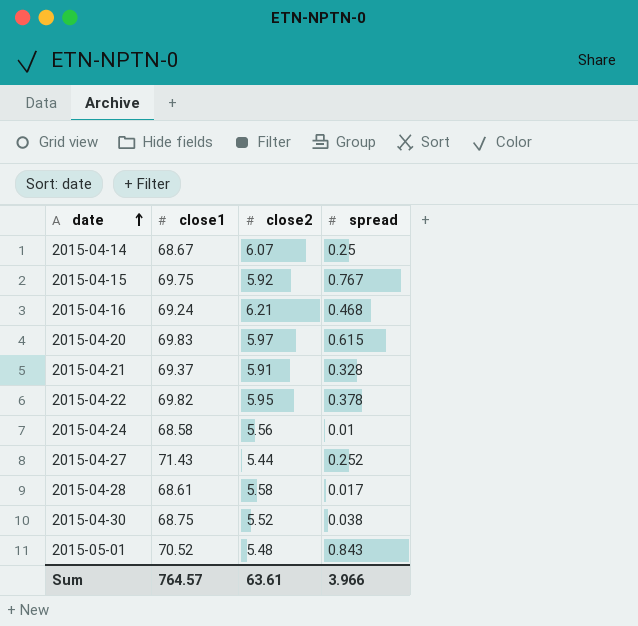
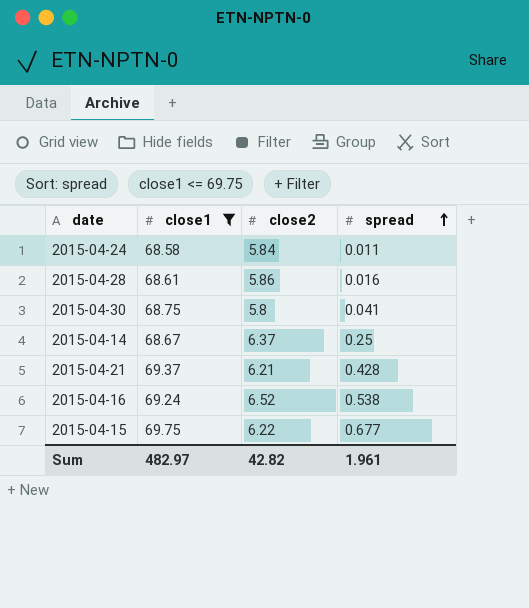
filter: none -> close1 <= 69.75
row order: date ascending -> spread ascending
2015-04-24 | close2: 5.56 -> 5.84
2015-04-24 | spread: 0.01 -> 0.011
2015-04-28 | close2: 5.58 -> 5.86
2015-04-28 | spread: 0.017 -> 0.016
2015-04-30 | close2: 5.52 -> 5.8
2015-04-30 | spread: 0.038 -> 0.041
2015-04-14 | close2: 6.07 -> 6.37
2015-04-21 | close2: 5.91 -> 6.21
2015-04-21 | spread: 0.328 -> 0.428
2015-04-16 | close2: 6.21 -> 6.52
2015-04-16 | spread: 0.468 -> 0.538
2015-04-15 | close2: 5.92 -> 6.22
2015-04-15 | spread: 0.767 -> 0.677
Sum | close1: 764.57 -> 482.97
Sum | close2: 63.61 -> 42.82
Sum | spread: 3.966 -> 1.961

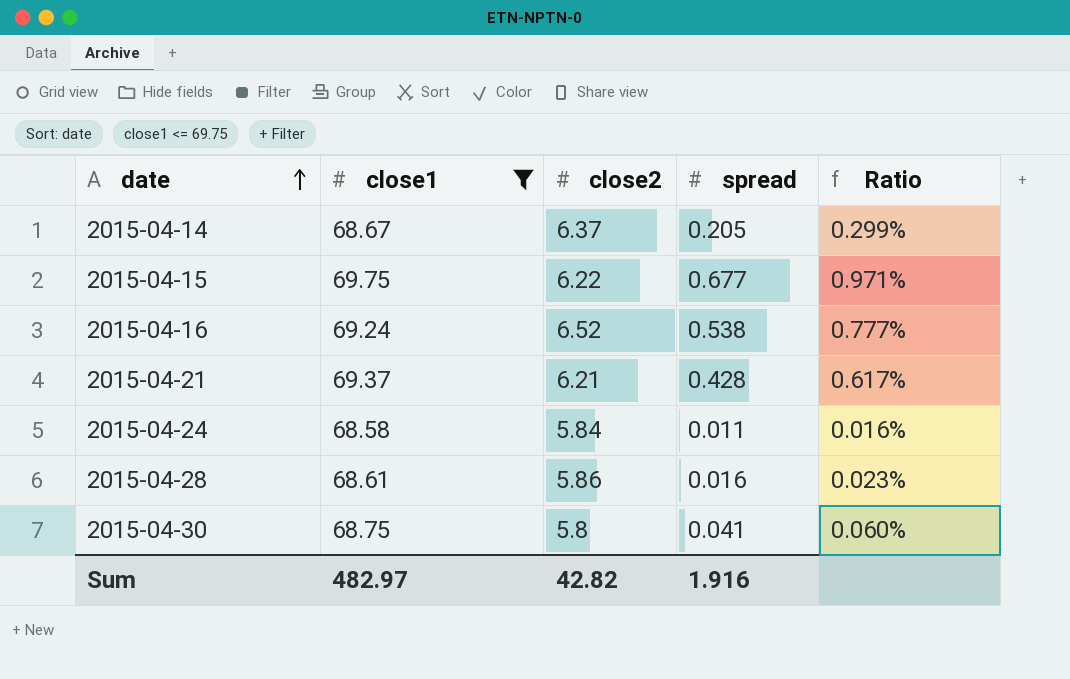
row order: spread ascending -> date ascending
column Ratio | formula: none -> [spread] / [close1]
2015-04-14 | spread: 0.25 -> 0.205
Sum | spread: 1.961 -> 1.916

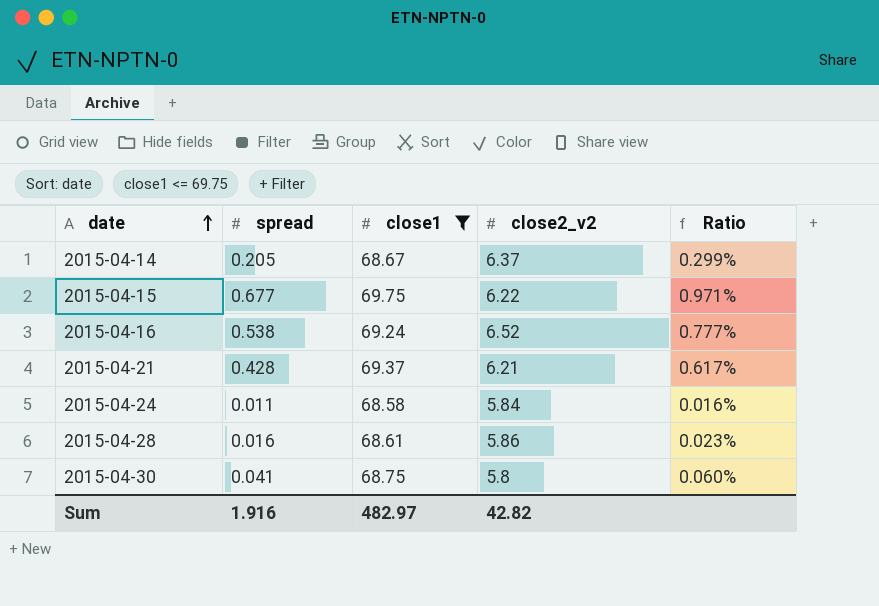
column spread | position: 4 -> 2
column name: close2 -> close2_v2

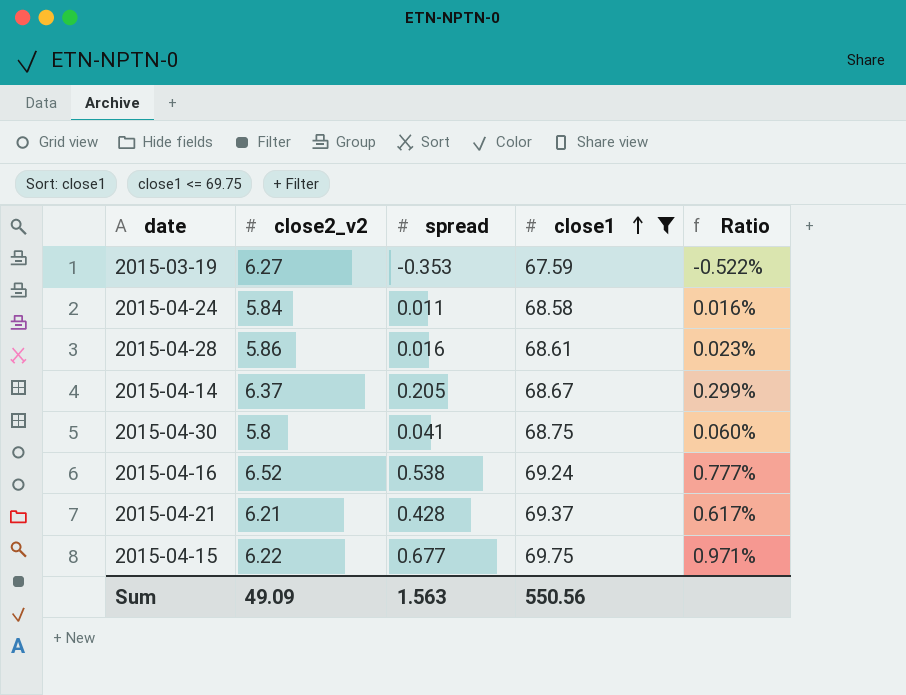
row order: date ascending -> close1 ascending
column close2_v2 | position: 4 -> 2
row 2015-03-19: none -> 6.27 | -0.353 | 67.59 | -0.522%
Sum | close2_v2: 42.82 -> 49.09
Sum | spread: 1.916 -> 1.563
Sum | close1: 482.97 -> 550.56

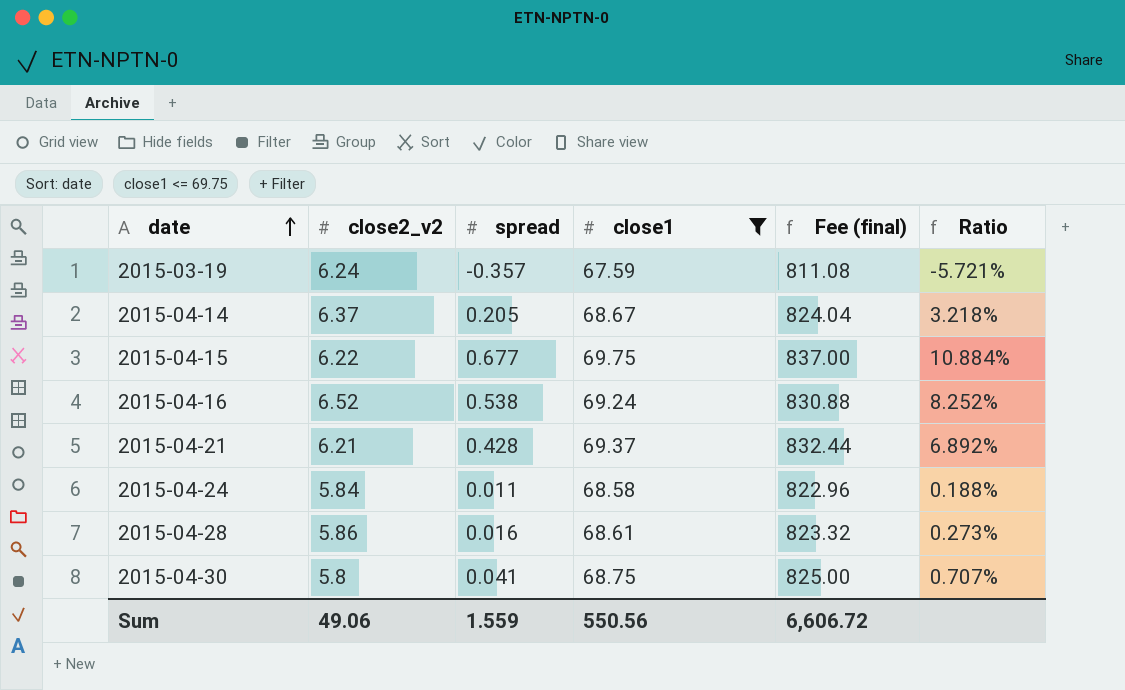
row order: close1 ascending -> date ascending
column Fee (final) | formula: none -> [close1] * 12
column Ratio | formula: [spread] / [close1] -> [spread] / [close2_v2]
2015-03-19 | close2_v2: 6.27 -> 6.24
2015-03-19 | spread: -0.353 -> -0.357
Sum | close2_v2: 49.09 -> 49.06
Sum | spread: 1.563 -> 1.559

